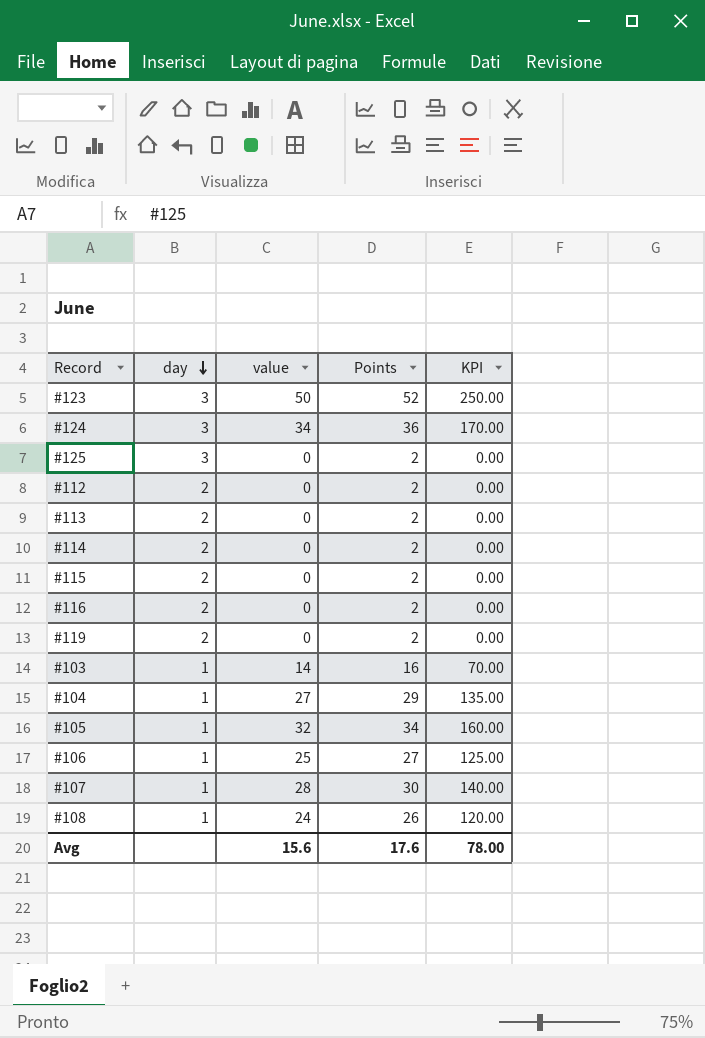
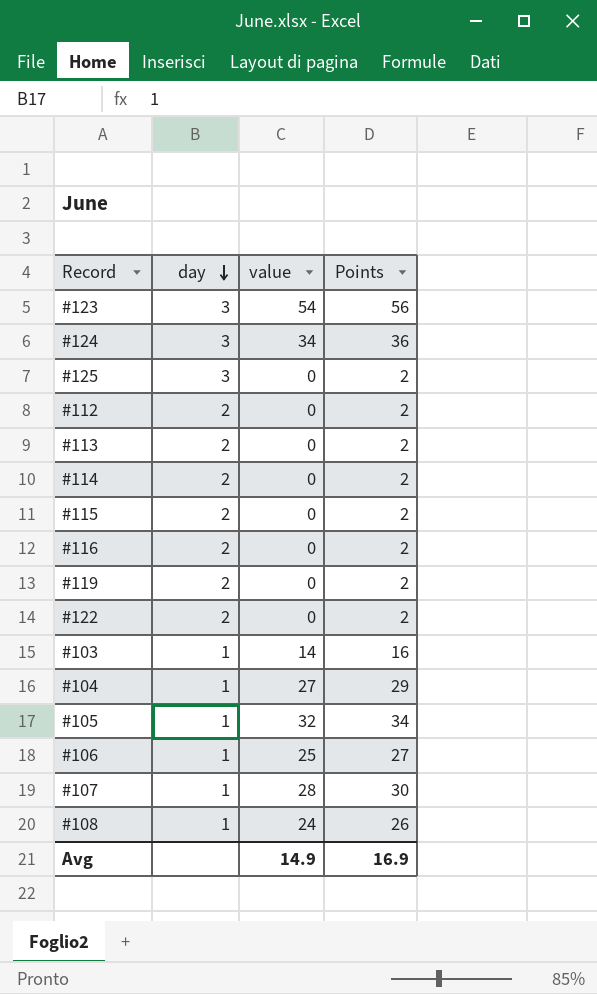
column KPI | formula: [value] * 5 -> none
#123 | value: 50 -> 54
#123 | Points: 52 -> 56
row #122: none -> 2 | 0 | 2
Avg | value: 15.6 -> 14.9
Avg | Points: 17.6 -> 16.9

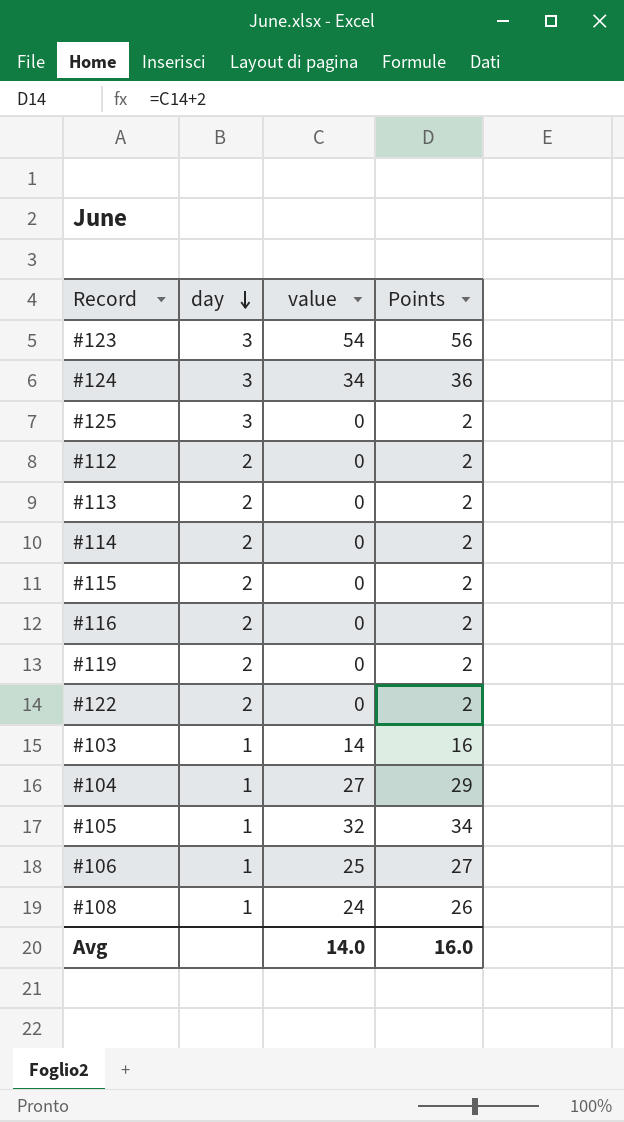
row #107: 1 | 28 | 30 -> none
Avg | value: 14.9 -> 14.0
Avg | Points: 16.9 -> 16.0

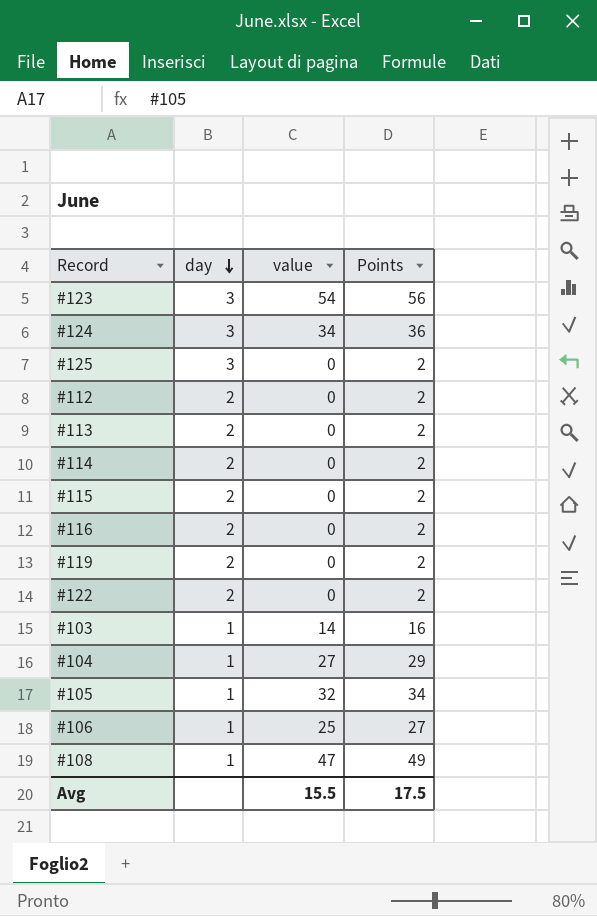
#108 | value: 24 -> 47
#108 | Points: 26 -> 49
Avg | value: 14.0 -> 15.5
Avg | Points: 16.0 -> 17.5

